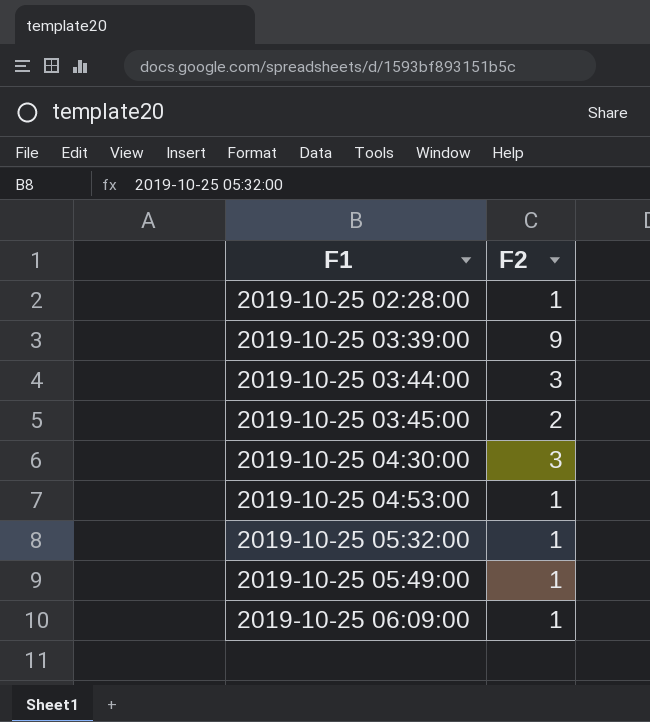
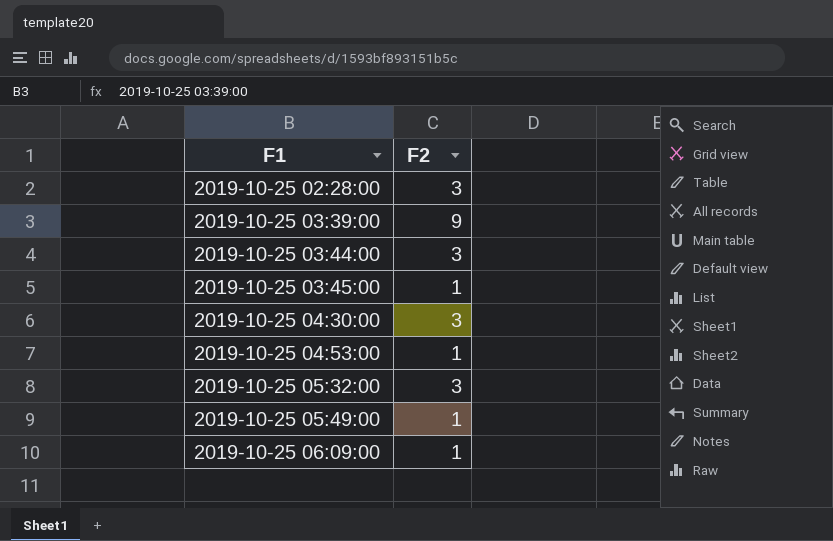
2019-10-25 02:28:00 | F2: 1 -> 3
2019-10-25 03:45:00 | F2: 2 -> 1
2019-10-25 05:32:00 | F2: 1 -> 3

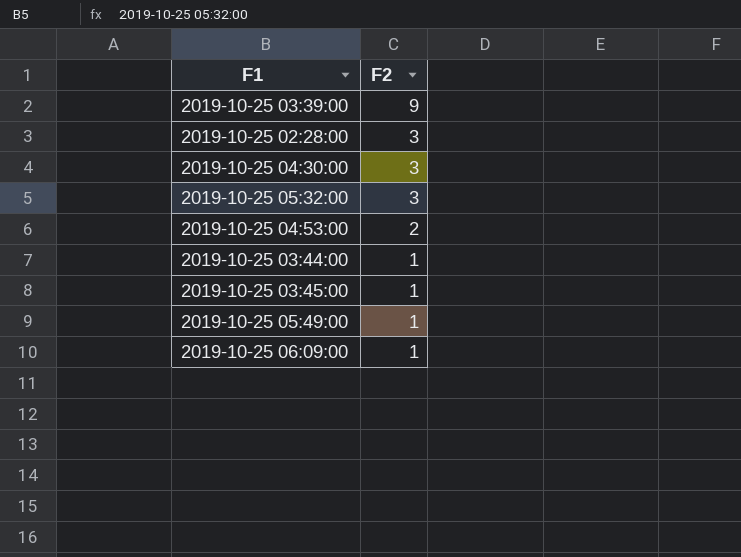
row order: F1 ascending -> F2 descending
2019-10-25 04:53:00 | F2: 1 -> 2
2019-10-25 03:44:00 | F2: 3 -> 1

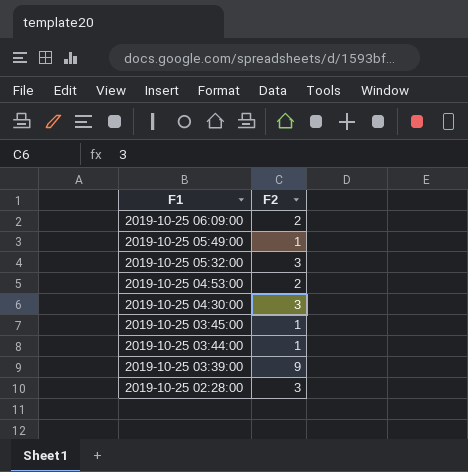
row order: F2 descending -> F1 descending
2019-10-25 06:09:00 | F2: 1 -> 2

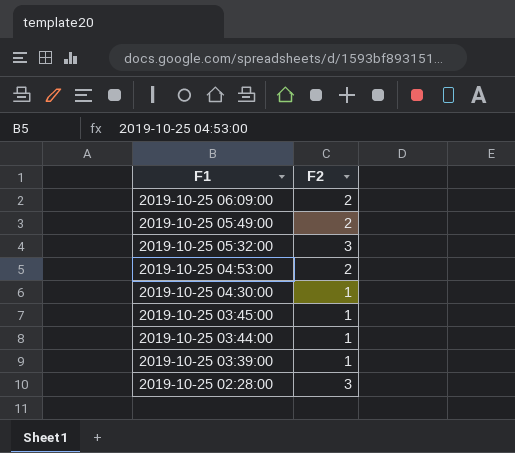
2019-10-25 05:49:00 | F2: 1 -> 2
2019-10-25 04:30:00 | F2: 3 -> 1
2019-10-25 03:39:00 | F2: 9 -> 1

